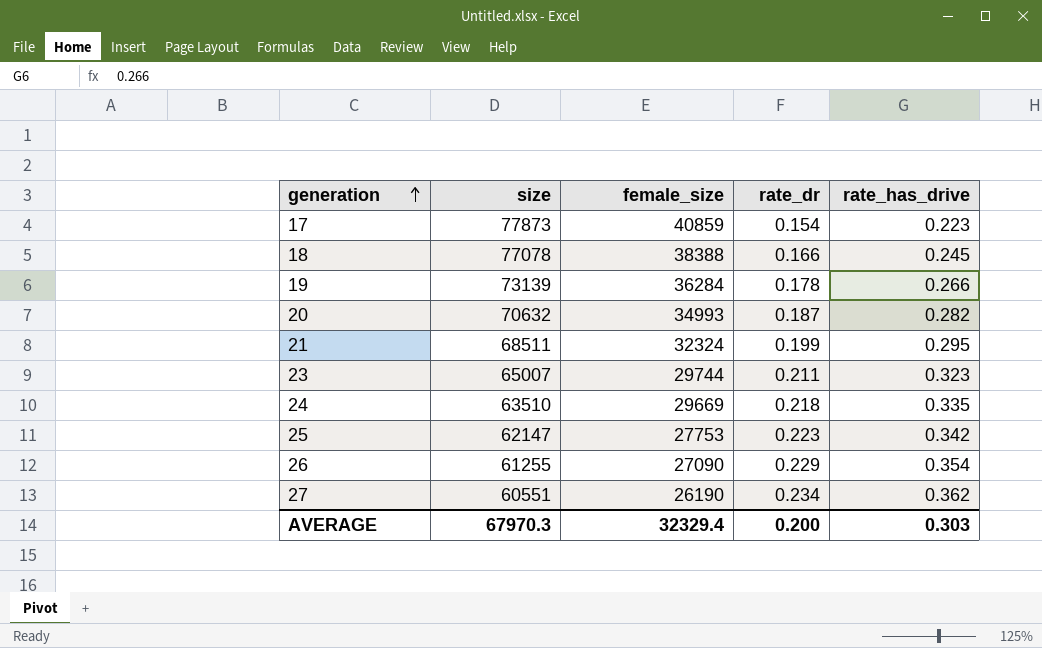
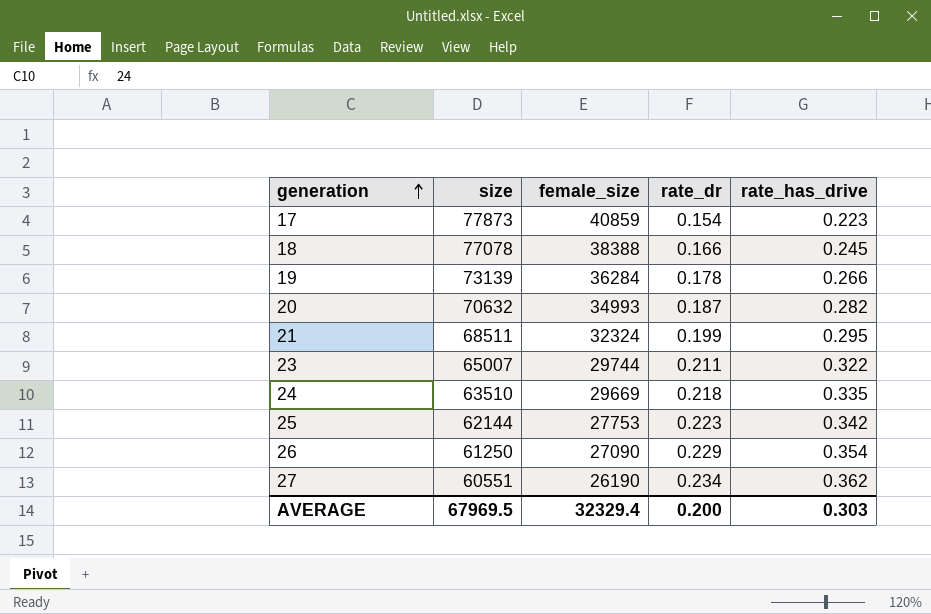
23 | rate_has_drive: 0.323 -> 0.322
25 | size: 62147 -> 62144
26 | size: 61255 -> 61250
AVERAGE | size: 67970.3 -> 67969.5

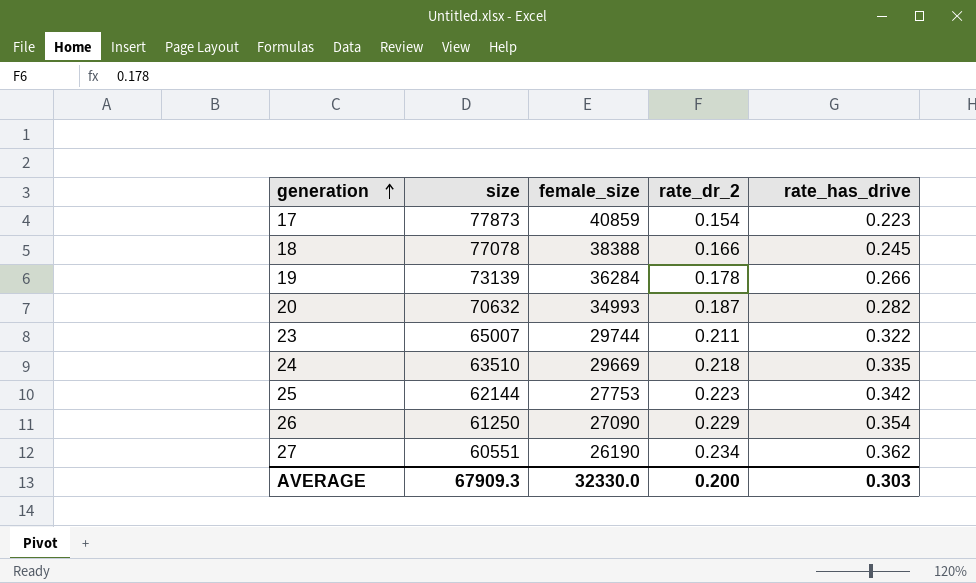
column name: rate_dr -> rate_dr_2
row 21: 68511 | 32324 | 0.199 | 0.295 -> none
AVERAGE | size: 67969.5 -> 67909.3
AVERAGE | female_size: 32329.4 -> 32330.0

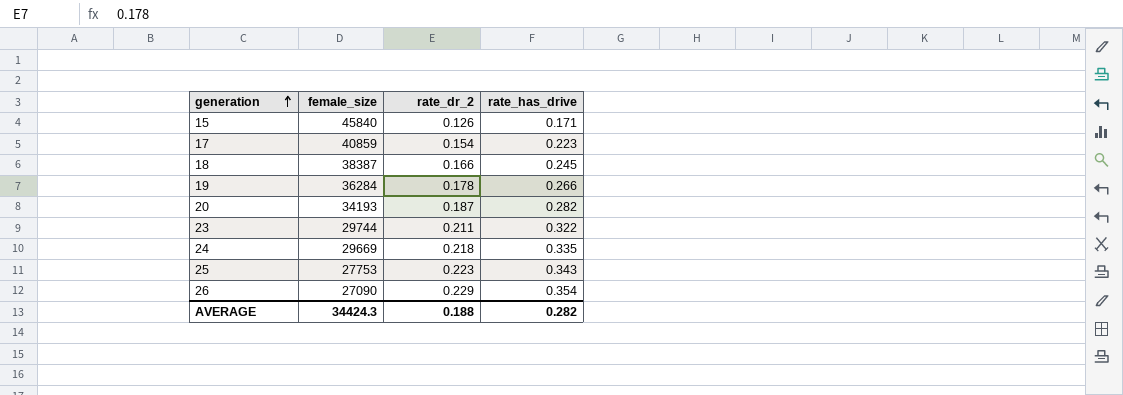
column size | position: 2 -> none
row 27: 60551 | 26190 | 0.234 | 0.362 -> none
row 15: none -> 45840 | 0.126 | 0.171
18 | female_size: 38388 -> 38387
20 | female_size: 34993 -> 34193
25 | rate_has_drive: 0.342 -> 0.343
AVERAGE | female_size: 32330.0 -> 34424.3
AVERAGE | rate_dr_2: 0.200 -> 0.188
AVERAGE | rate_has_drive: 0.303 -> 0.282

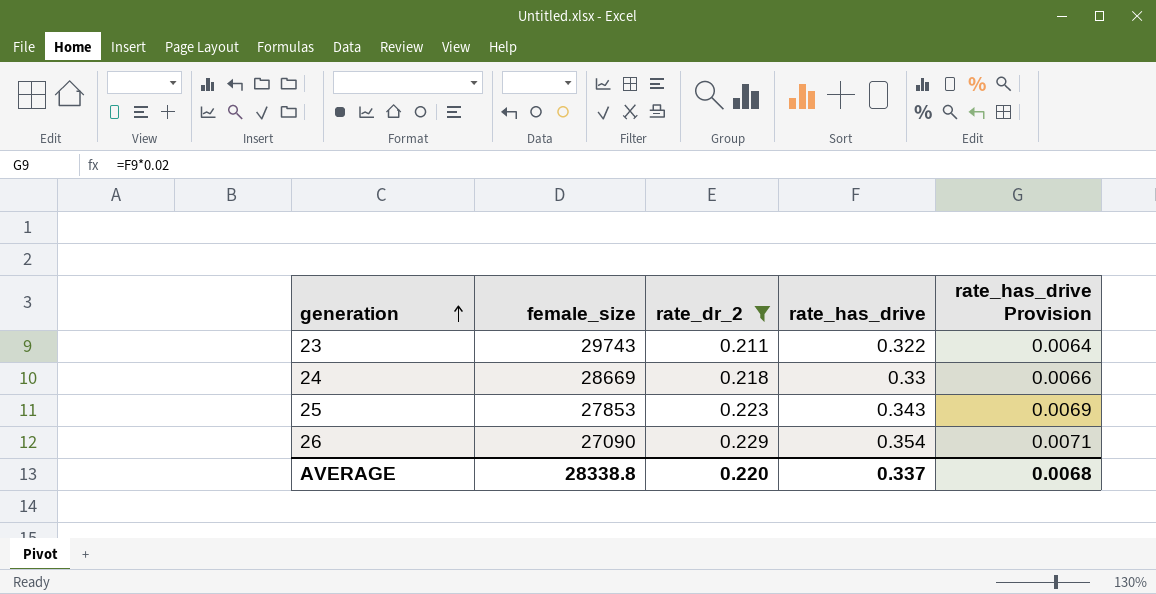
filter: none -> rate_dr_2 >= 0.211
column rate_has_drive Provision | formula: none -> [rate_has_drive] * 0.02
23 | female_size: 29744 -> 29743
24 | female_size: 29669 -> 28669
24 | rate_has_drive: 0.335 -> 0.33
25 | female_size: 27753 -> 27853
AVERAGE | female_size: 34424.3 -> 28338.8
AVERAGE | rate_dr_2: 0.188 -> 0.220
AVERAGE | rate_has_drive: 0.282 -> 0.337

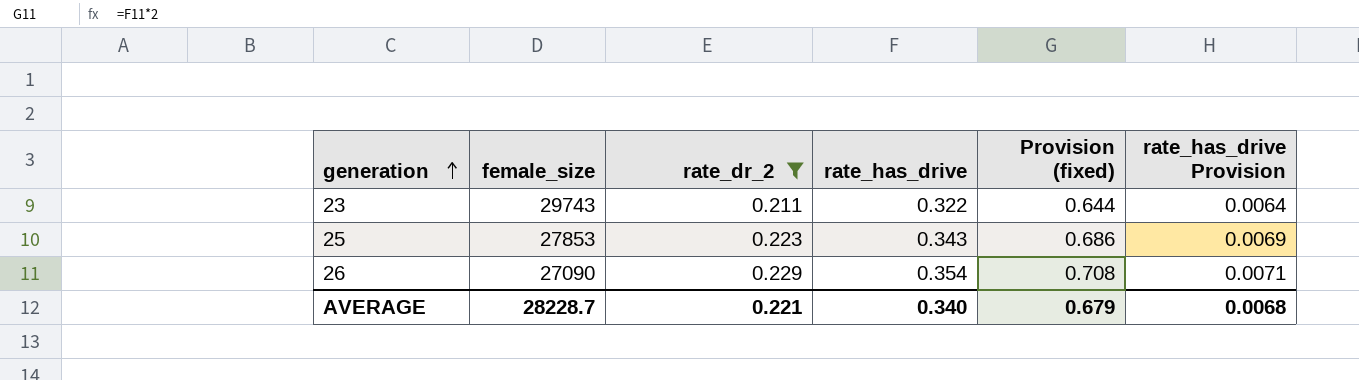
column Provision (fixed) | formula: none -> [rate_has_drive] * 2
row 24: 28669 | 0.218 | 0.33 | 0.0066 -> none
AVERAGE | female_size: 28338.8 -> 28228.7
AVERAGE | rate_dr_2: 0.220 -> 0.221
AVERAGE | rate_has_drive: 0.337 -> 0.340

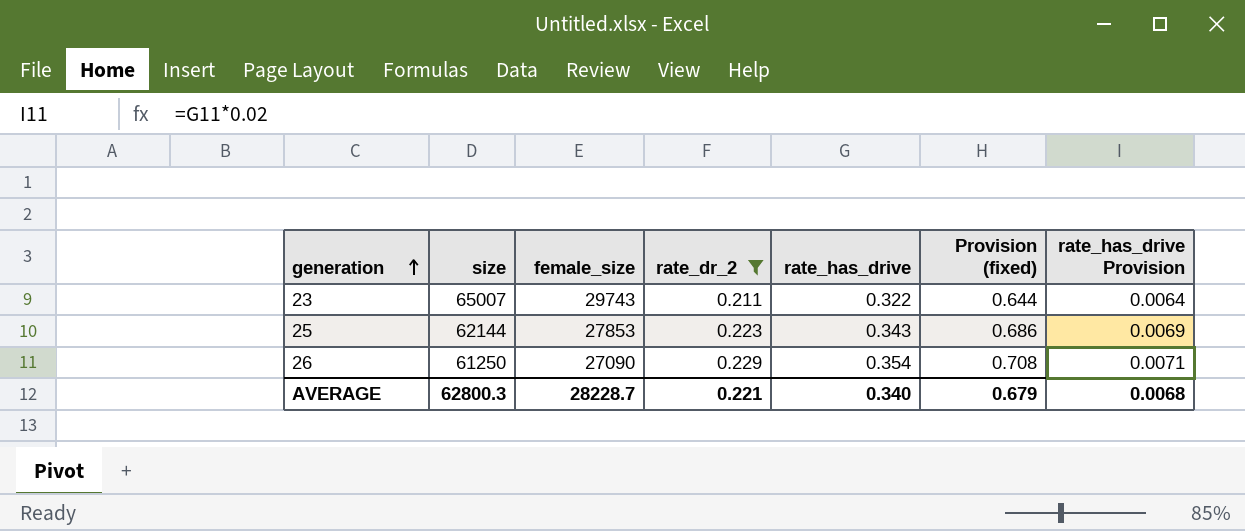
column size | position: none -> 2

